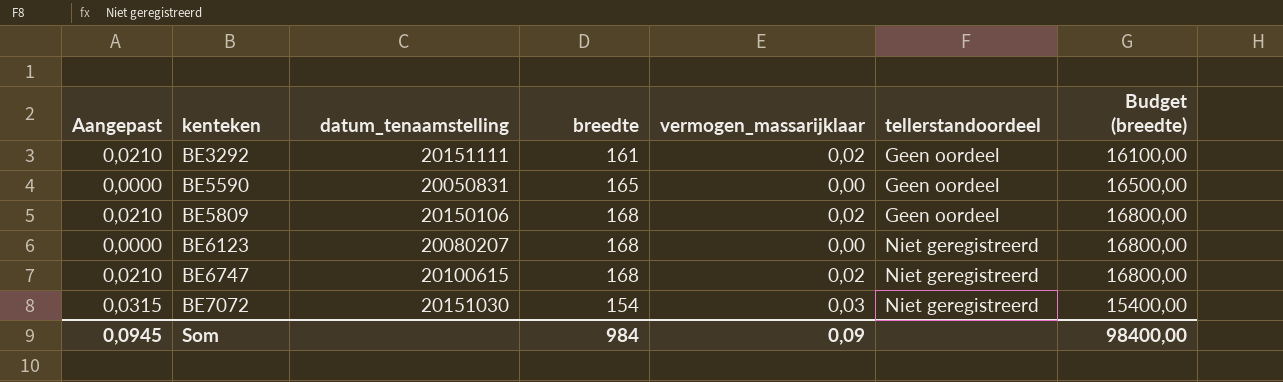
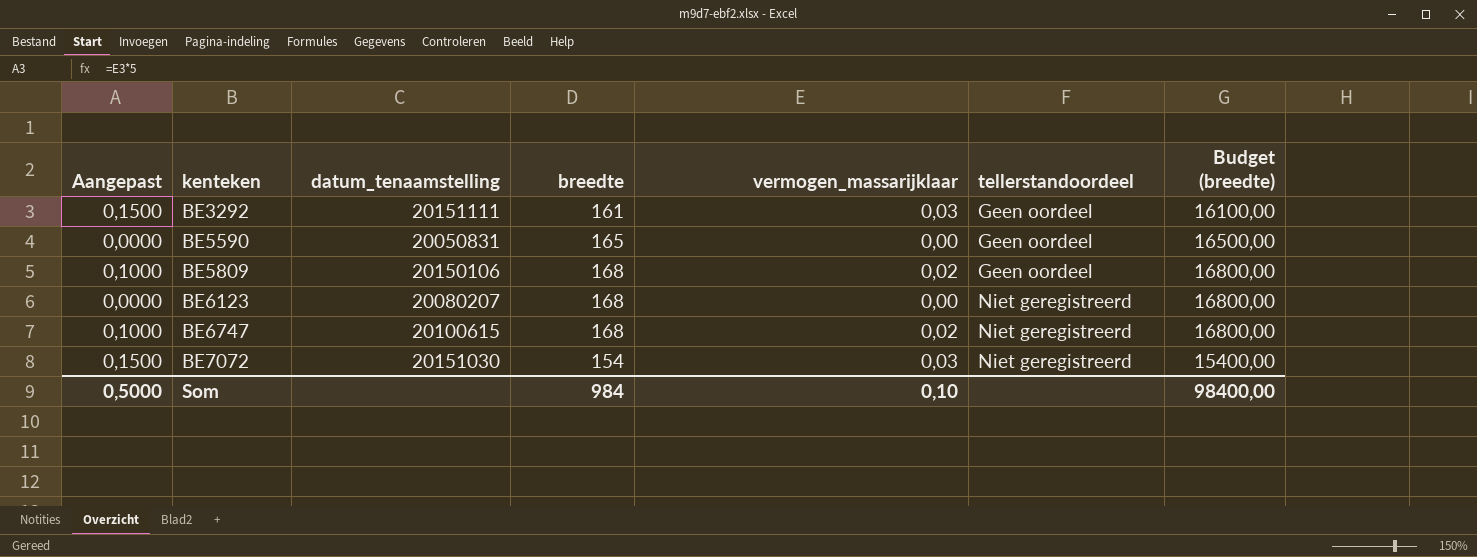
column Aangepast | formula: [vermogen_massarijklaar] * 1,05 -> [vermogen_massarijklaar] * 5
BE3292 | vermogen_massarijklaar: 0,02 -> 0,03
Som | Aangepast: 0,0945 -> 0,5000
Som | vermogen_massarijklaar: 0,09 -> 0,10

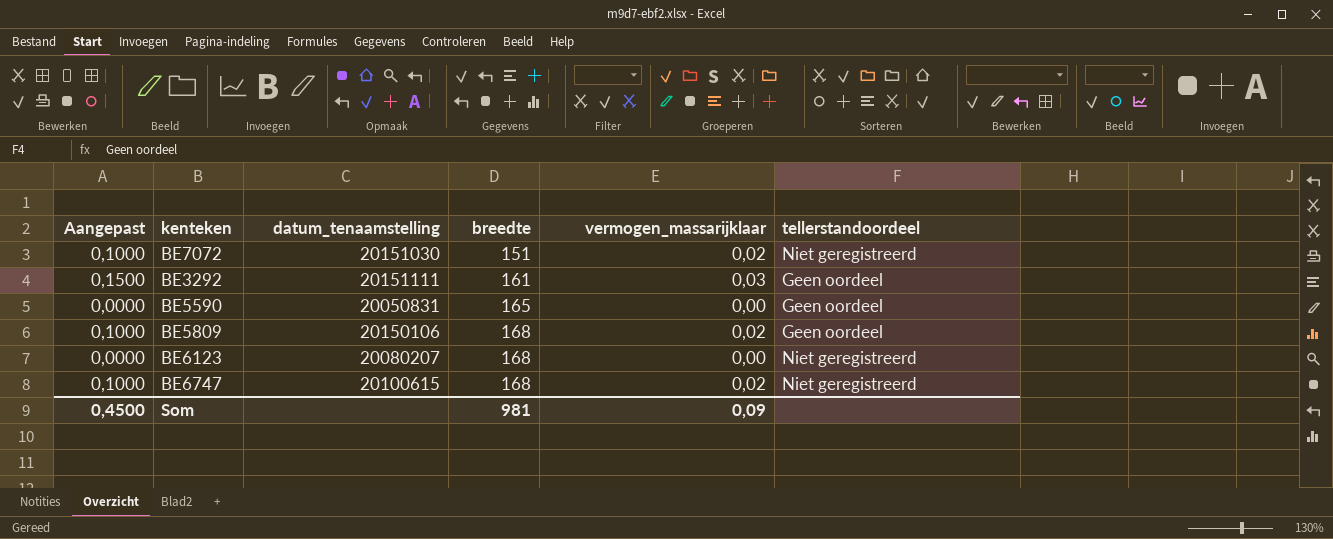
row order: kenteken ascending -> breedte ascending
column Budget (breedte) | formula: [breedte] * 100 -> none
BE7072 | Aangepast: 0,1500 -> 0,1000
BE7072 | breedte: 154 -> 151
BE7072 | vermogen_massarijklaar: 0,03 -> 0,02
Som | Aangepast: 0,5000 -> 0,4500
Som | breedte: 984 -> 981
Som | vermogen_massarijklaar: 0,10 -> 0,09

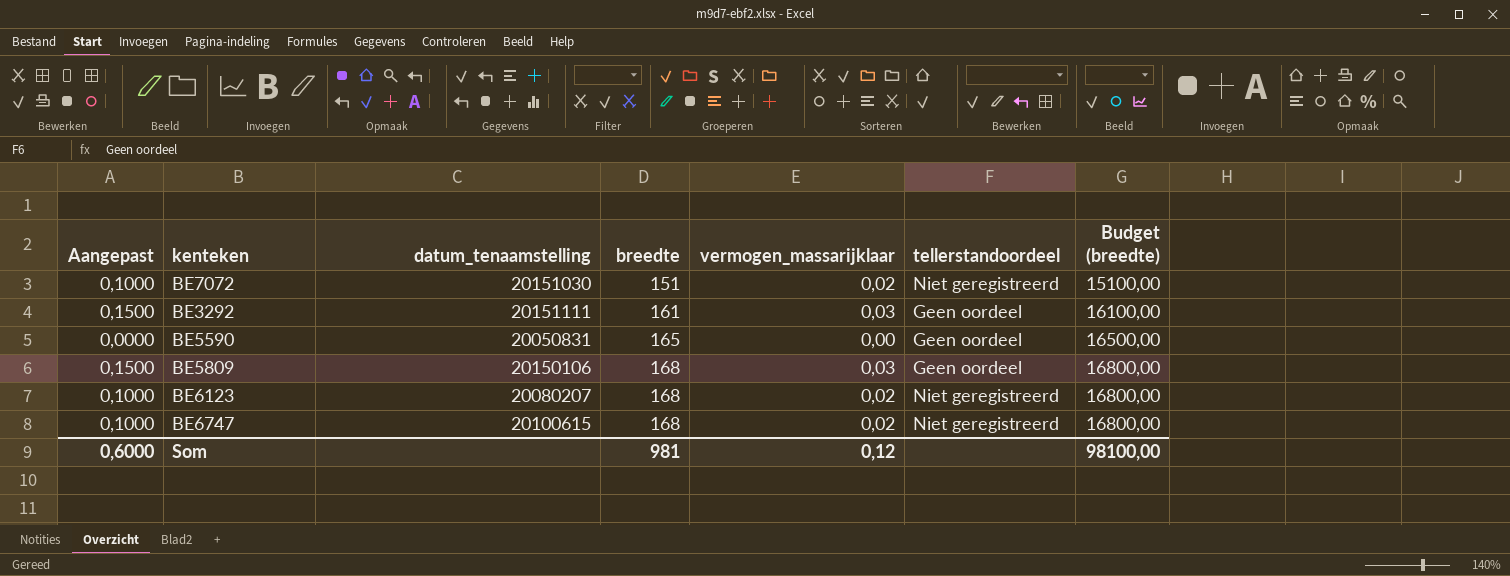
column Budget (breedte) | formula: none -> [breedte] * 100
BE5809 | Aangepast: 0,1000 -> 0,1500
BE5809 | vermogen_massarijklaar: 0,02 -> 0,03
BE6123 | Aangepast: 0,0000 -> 0,1000
BE6123 | vermogen_massarijklaar: 0,00 -> 0,02
Som | Aangepast: 0,4500 -> 0,6000
Som | vermogen_massarijklaar: 0,09 -> 0,12

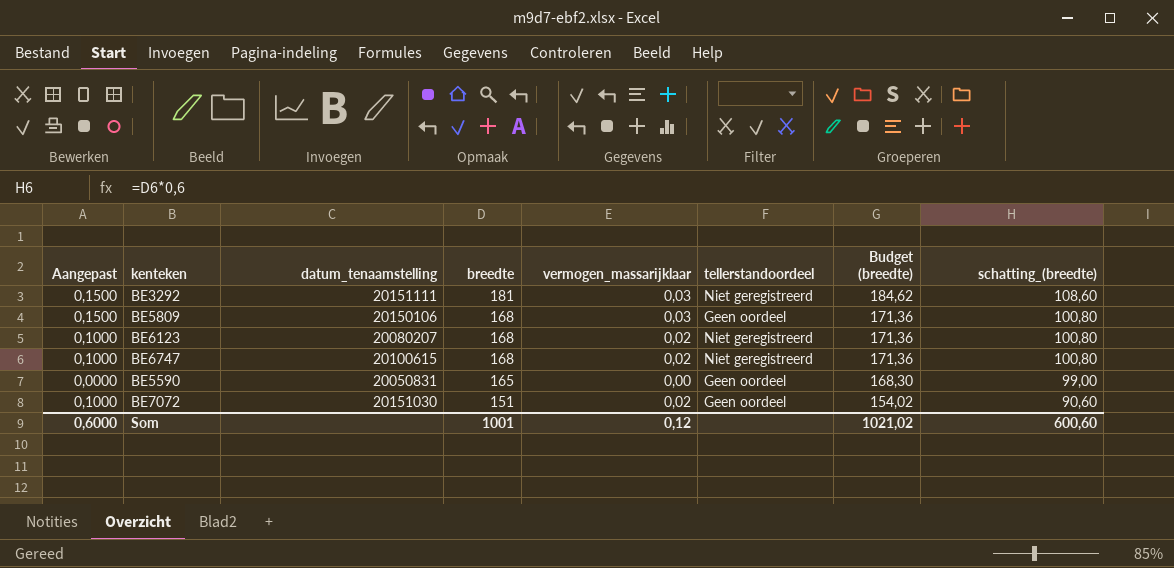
row order: breedte ascending -> breedte descending
column Budget (breedte) | formula: [breedte] * 100 -> [breedte] * 1,02
column schatting_(breedte) | formula: none -> [breedte] * 0,6
BE3292 | breedte: 161 -> 181
BE3292 | tellerstandoordeel: Geen oordeel -> Niet geregistreerd
BE7072 | tellerstandoordeel: Niet geregistreerd -> Geen oordeel
Som | breedte: 981 -> 1001
Som | Budget (breedte): 98100,00 -> 1021,02

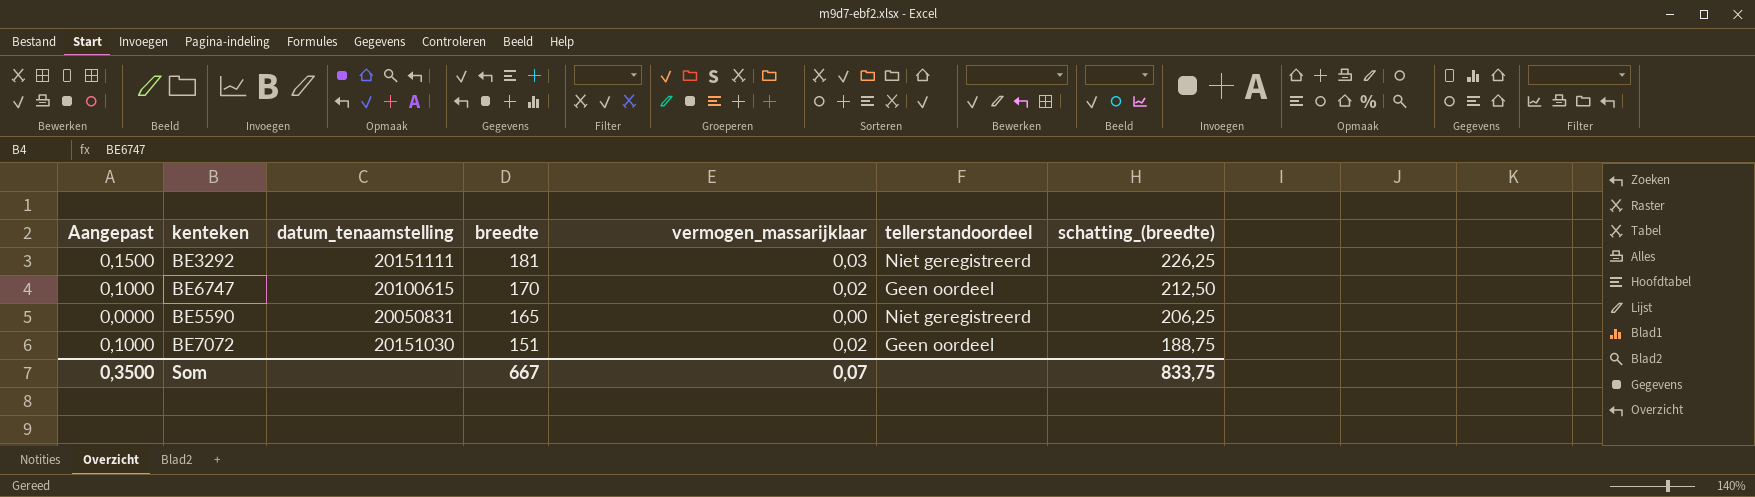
column Budget (breedte) | formula: [breedte] * 1,02 -> none
column schatting_(breedte) | formula: [breedte] * 0,6 -> [breedte] * 1,25
row BE5809: 0,1500 | 20150106 | 168 | 0,03 | Geen oordeel | 171,36 | 100,80 -> none
row BE6123: 0,1000 | 20080207 | 168 | 0,02 | Niet geregistreerd | 171,36 | 100,80 -> none
BE6747 | breedte: 168 -> 170
BE6747 | tellerstandoordeel: Niet geregistreerd -> Geen oordeel
BE5590 | tellerstandoordeel: Geen oordeel -> Niet geregistreerd
Som | Aangepast: 0,6000 -> 0,3500
Som | breedte: 1001 -> 667
Som | vermogen_massarijklaar: 0,12 -> 0,07
Som | schatting_(breedte): 600,60 -> 833,75

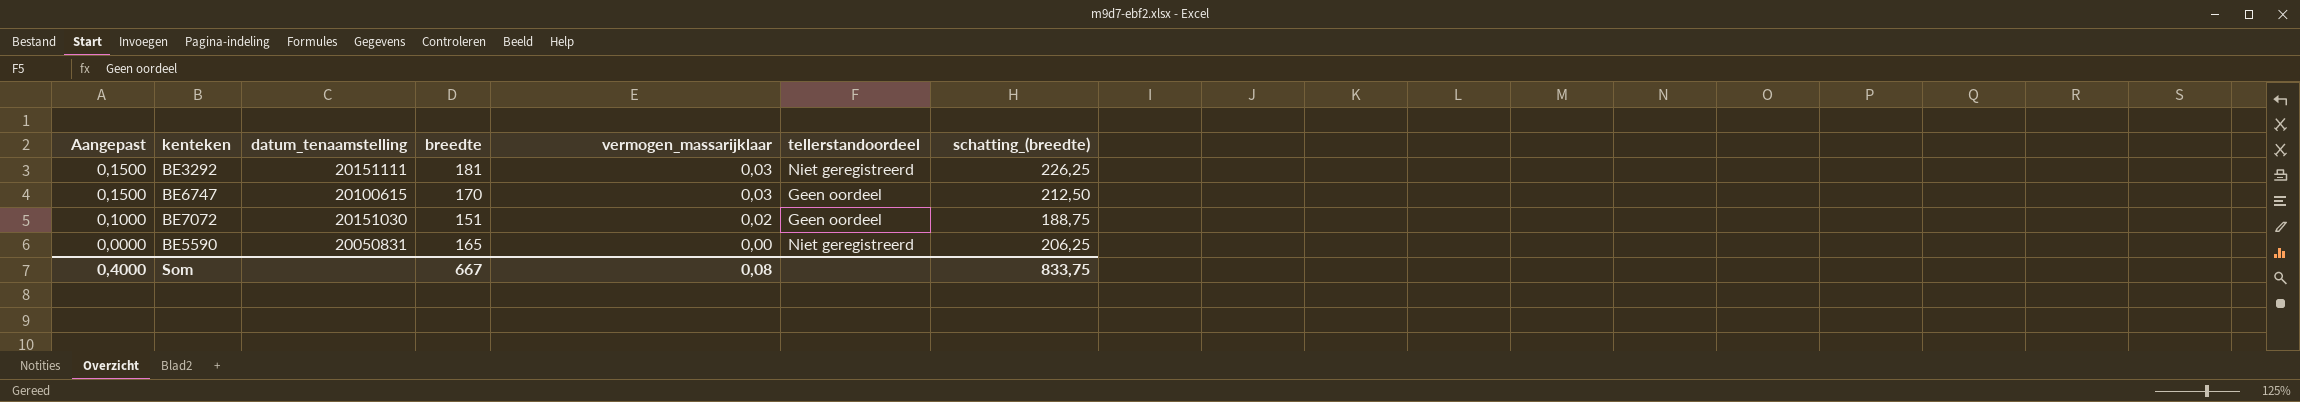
row order: breedte descending -> Aangepast descending
BE6747 | Aangepast: 0,1000 -> 0,1500
BE6747 | vermogen_massarijklaar: 0,02 -> 0,03
Som | Aangepast: 0,3500 -> 0,4000
Som | vermogen_massarijklaar: 0,07 -> 0,08

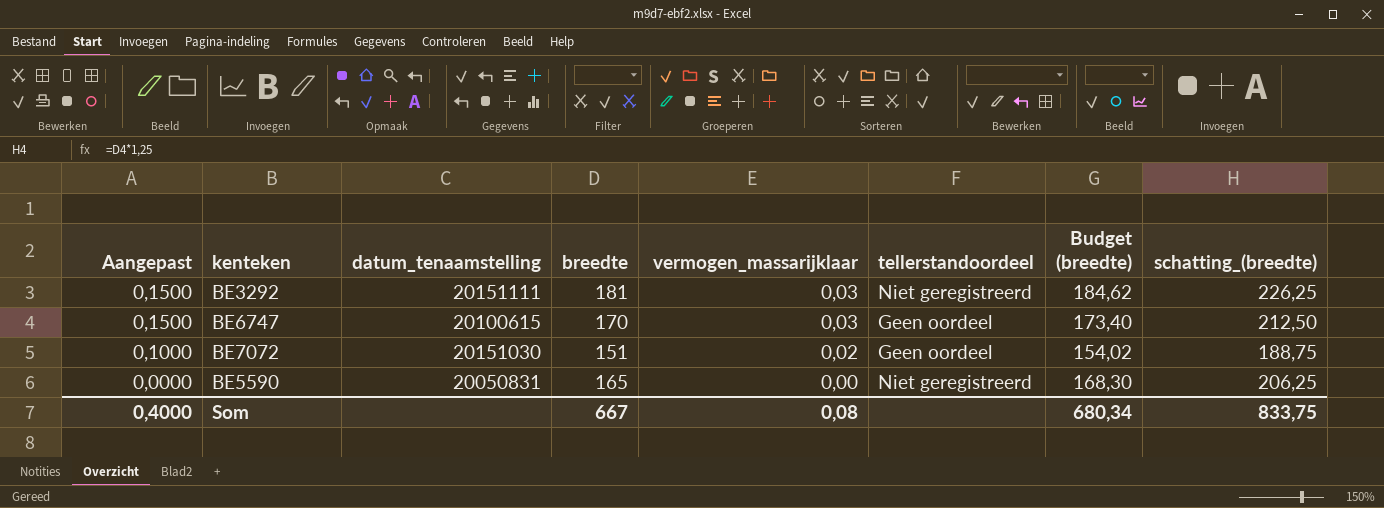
column Budget (breedte) | formula: none -> [breedte] * 1,02

